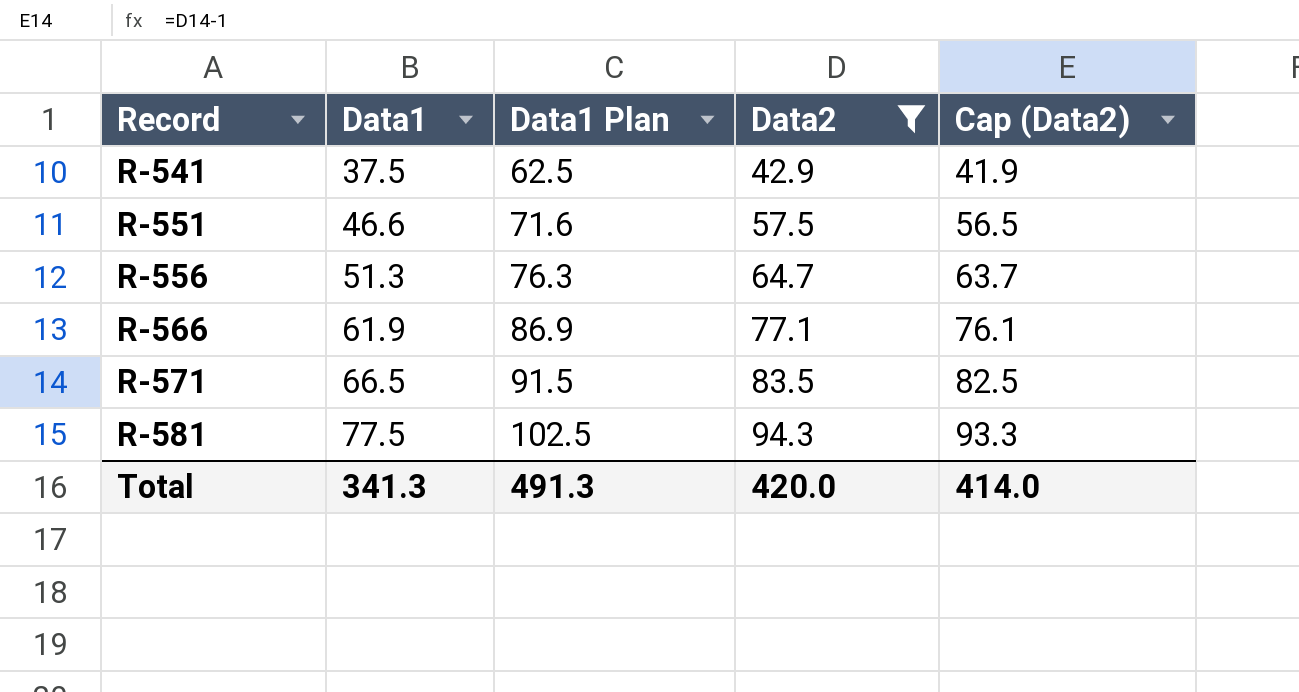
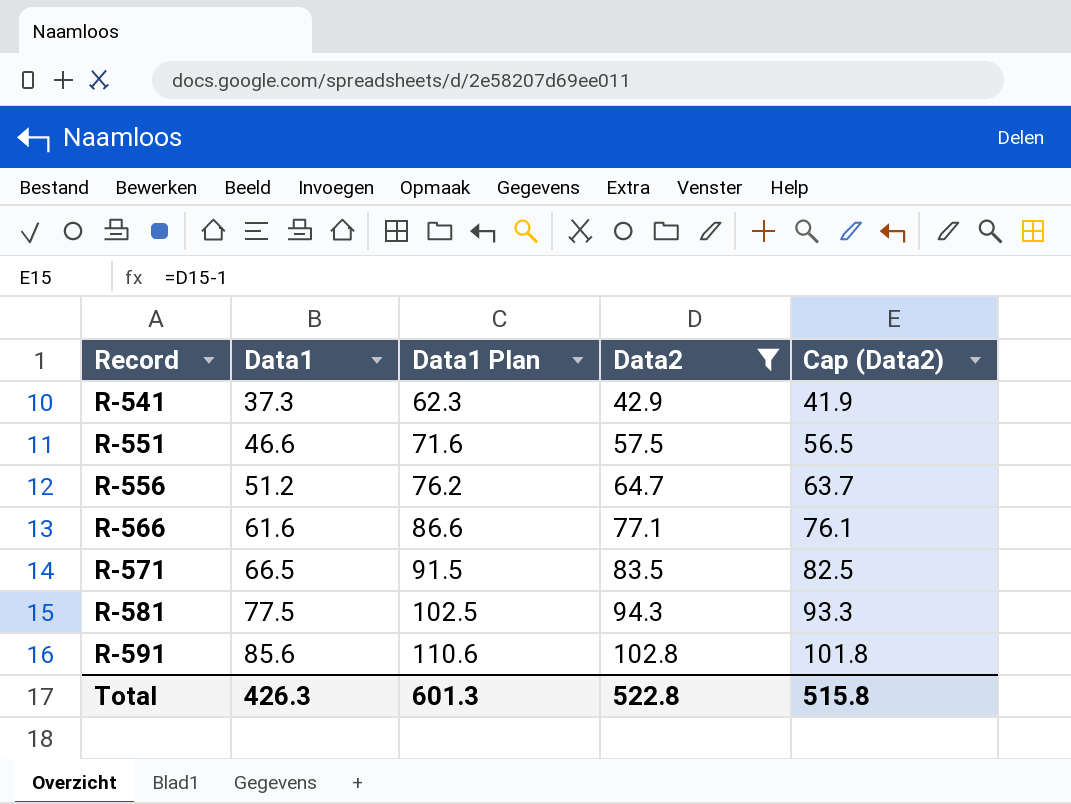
R-541 | Data1: 37.5 -> 37.3
R-541 | Data1 Plan: 62.5 -> 62.3
R-556 | Data1: 51.3 -> 51.2
R-556 | Data1 Plan: 76.3 -> 76.2
R-566 | Data1: 61.9 -> 61.6
R-566 | Data1 Plan: 86.9 -> 86.6
row R-591: none -> 85.6 | 110.6 | 102.8 | 101.8
Total | Data1: 341.3 -> 426.3
Total | Data1 Plan: 491.3 -> 601.3
Total | Data2: 420.0 -> 522.8
Total | Cap (Data2): 414.0 -> 515.8

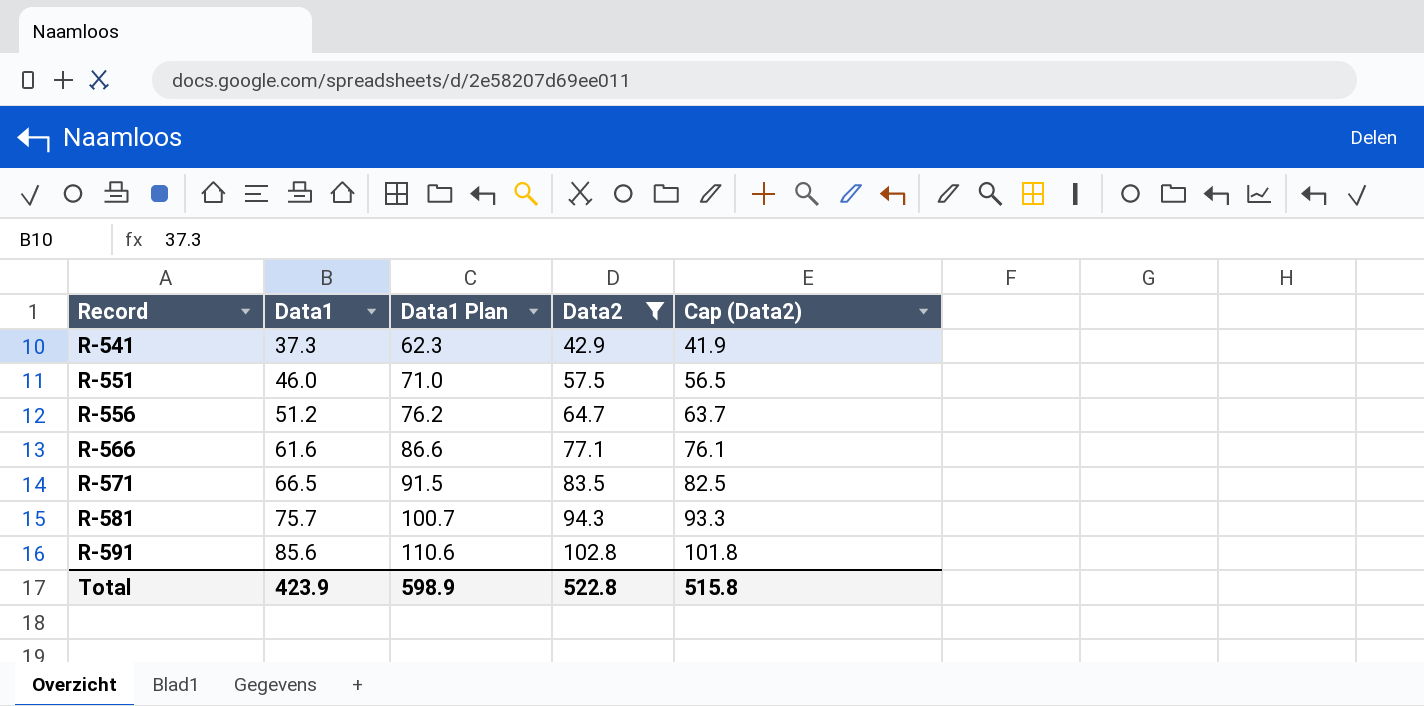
R-551 | Data1: 46.6 -> 46.0
R-551 | Data1 Plan: 71.6 -> 71.0
R-581 | Data1: 77.5 -> 75.7
R-581 | Data1 Plan: 102.5 -> 100.7
Total | Data1: 426.3 -> 423.9
Total | Data1 Plan: 601.3 -> 598.9

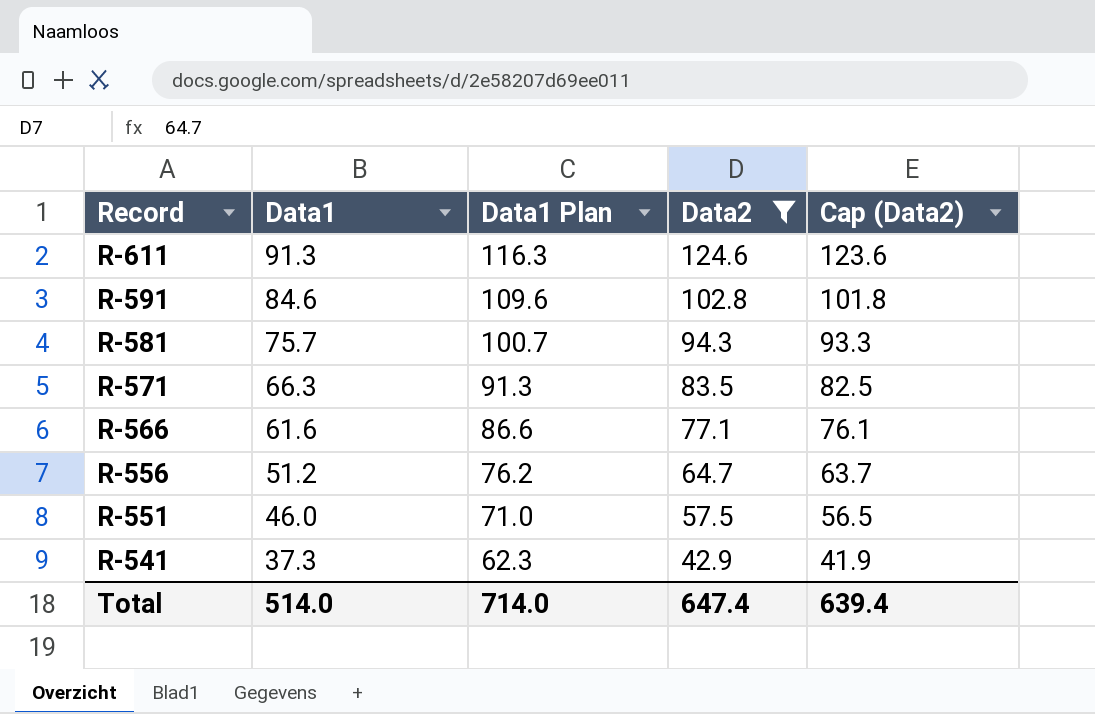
row order: Record ascending -> Record descending
row R-611: none -> 91.3 | 116.3 | 124.6 | 123.6
R-591 | Data1: 85.6 -> 84.6
R-591 | Data1 Plan: 110.6 -> 109.6
R-571 | Data1: 66.5 -> 66.3
R-571 | Data1 Plan: 91.5 -> 91.3
Total | Data1: 423.9 -> 514.0
Total | Data1 Plan: 598.9 -> 714.0
Total | Data2: 522.8 -> 647.4
Total | Cap (Data2): 515.8 -> 639.4

